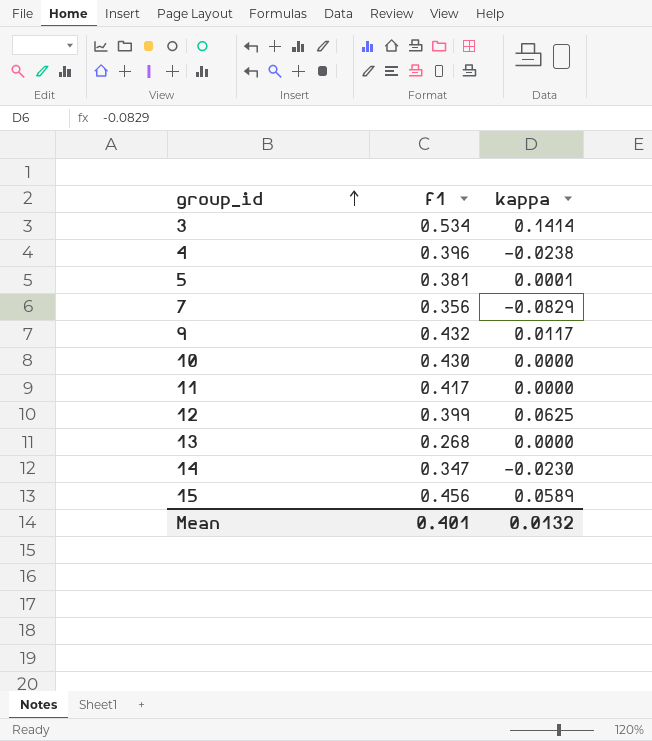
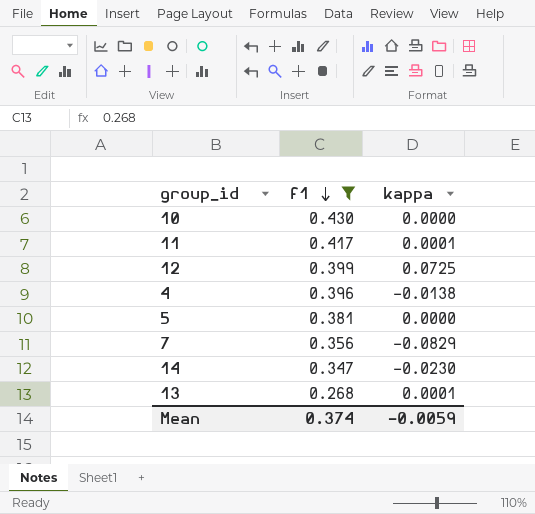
filter: none -> f1 <= 0.430
row order: group_id ascending -> f1 descending
11 | kappa: 0.0000 -> 0.0001
12 | kappa: 0.0625 -> 0.0725
4 | kappa: -0.0238 -> -0.0138
5 | kappa: 0.0001 -> 0.0000
13 | kappa: 0.0000 -> 0.0001
Mean | f1: 0.401 -> 0.374
Mean | kappa: 0.0132 -> -0.0059

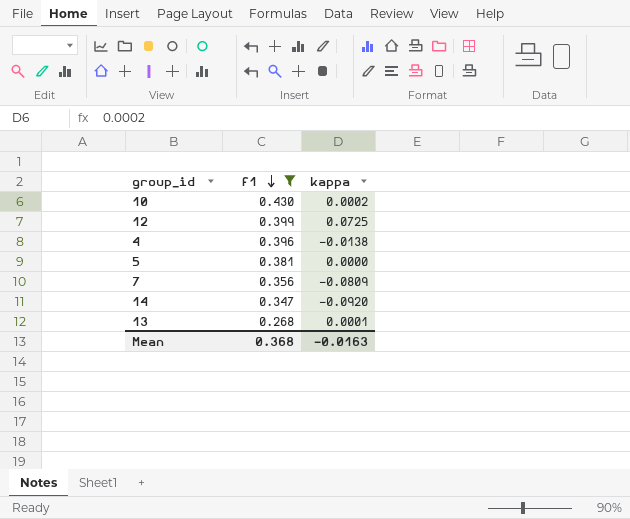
row 11: 0.417 | 0.0001 -> none
10 | kappa: 0.0000 -> 0.0002
7 | kappa: -0.0829 -> -0.0809
14 | kappa: -0.0230 -> -0.0920
Mean | f1: 0.374 -> 0.368
Mean | kappa: -0.0059 -> -0.0163

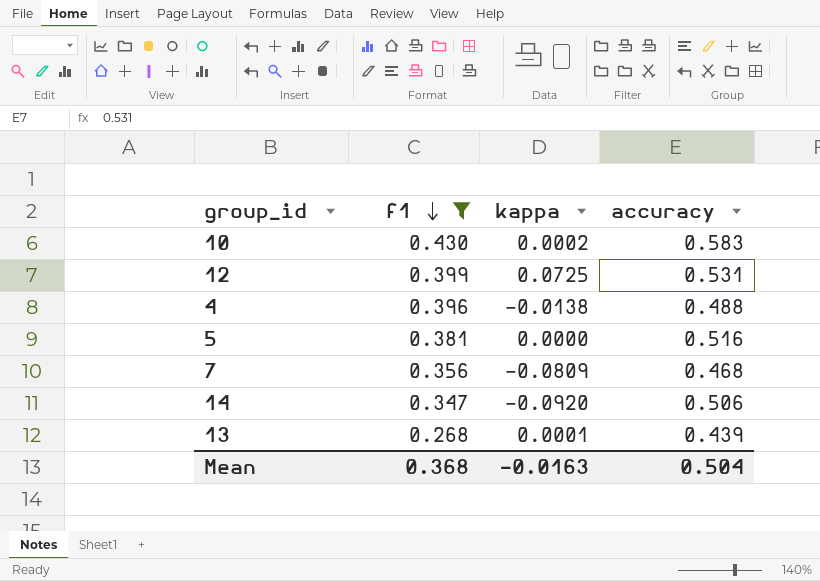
column accuracy | position: none -> 4

